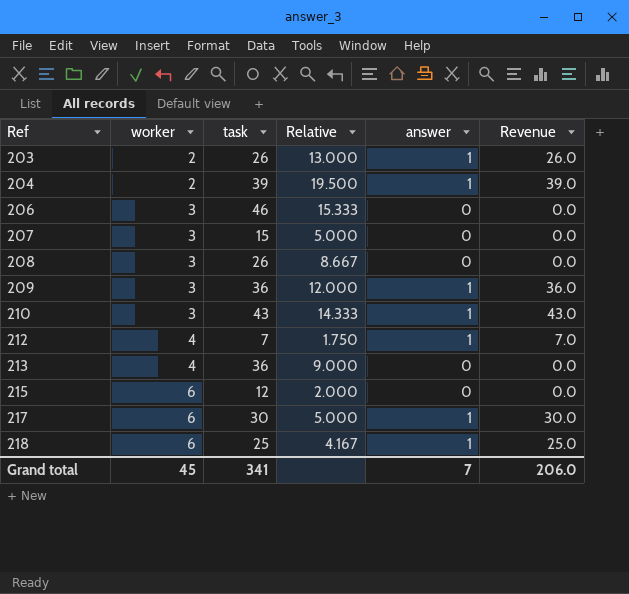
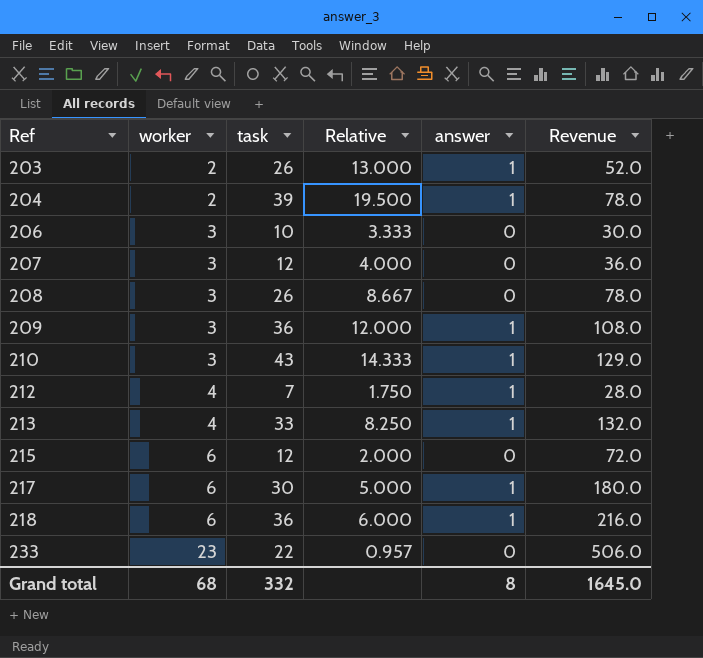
column Revenue | formula: [task] * [answer] -> [worker] * [task]
206 | task: 46 -> 10
206 | Relative: 15.333 -> 3.333
207 | task: 15 -> 12
207 | Relative: 5.000 -> 4.000
213 | task: 36 -> 33
213 | Relative: 9.000 -> 8.250
213 | answer: 0 -> 1
218 | task: 25 -> 36
218 | Relative: 4.167 -> 6.000
row 233: none -> 23 | 22 | 0.957 | 0 | 506.0
Grand total | worker: 45 -> 68
Grand total | task: 341 -> 332
Grand total | answer: 7 -> 8
Grand total | Revenue: 206.0 -> 1645.0

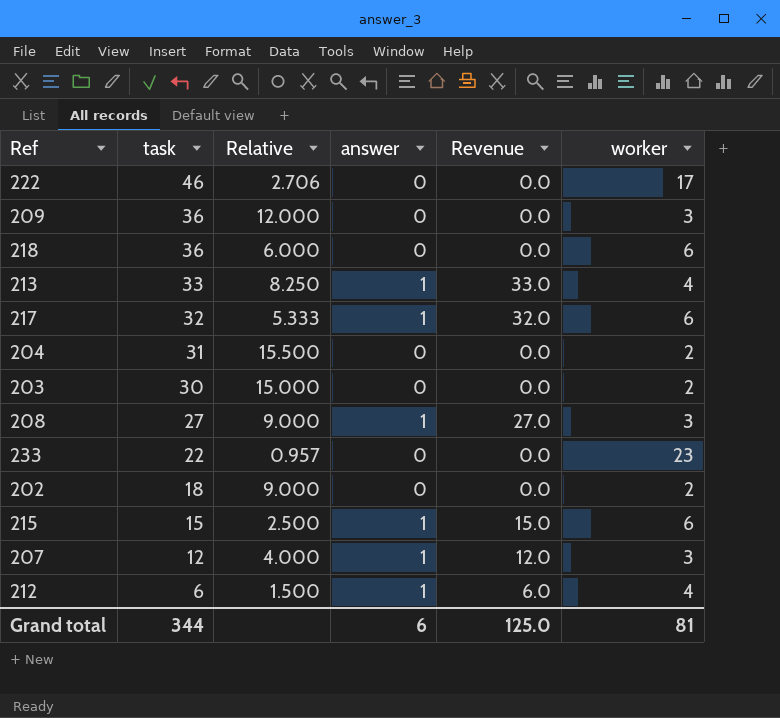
row order: Ref ascending -> task descending
column Revenue | formula: [worker] * [task] -> [task] * [answer]
column worker | position: 2 -> 6
row 206: 3 | 10 | 3.333 | 0 | 30.0 -> none
row 210: 3 | 43 | 14.333 | 1 | 129.0 -> none
row 222: none -> 46 | 2.706 | 0 | 0.0 | 17
209 | answer: 1 -> 0
218 | answer: 1 -> 0
217 | task: 30 -> 32
217 | Relative: 5.000 -> 5.333
204 | task: 39 -> 31
204 | Relative: 19.500 -> 15.500
204 | answer: 1 -> 0
203 | task: 26 -> 30
203 | Relative: 13.000 -> 15.000
203 | answer: 1 -> 0
208 | task: 26 -> 27
208 | Relative: 8.667 -> 9.000
208 | answer: 0 -> 1
row 202: none -> 18 | 9.000 | 0 | 0.0 | 2
215 | task: 12 -> 15
215 | Relative: 2.000 -> 2.500
215 | answer: 0 -> 1
207 | answer: 0 -> 1
212 | task: 7 -> 6
212 | Relative: 1.750 -> 1.500
Grand total | task: 332 -> 344
Grand total | answer: 8 -> 6
Grand total | Revenue: 1645.0 -> 125.0
Grand total | worker: 68 -> 81

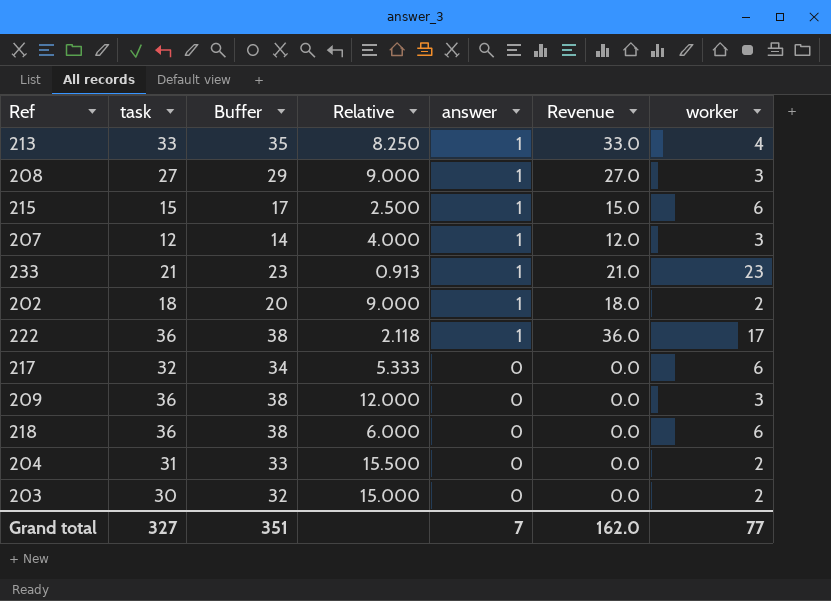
row order: task descending -> answer descending
column Buffer | formula: none -> [task] + 2
row 212: 6 | 1.500 | 1 | 6.0 | 4 -> none
233 | task: 22 -> 21
233 | Relative: 0.957 -> 0.913
233 | answer: 0 -> 1
233 | Revenue: 0.0 -> 21.0
202 | answer: 0 -> 1
202 | Revenue: 0.0 -> 18.0
222 | task: 46 -> 36
222 | Relative: 2.706 -> 2.118
222 | answer: 0 -> 1
222 | Revenue: 0.0 -> 36.0
217 | answer: 1 -> 0
217 | Revenue: 32.0 -> 0.0
Grand total | task: 344 -> 327
Grand total | answer: 6 -> 7
Grand total | Revenue: 125.0 -> 162.0
Grand total | worker: 81 -> 77

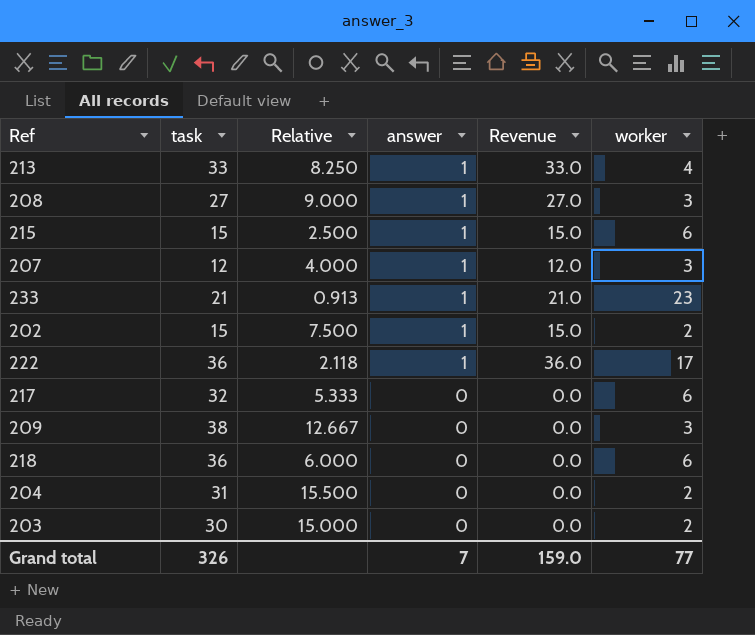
column Buffer | formula: [task] + 2 -> none
202 | task: 18 -> 15
202 | Relative: 9.000 -> 7.500
202 | Revenue: 18.0 -> 15.0
209 | task: 36 -> 38
209 | Relative: 12.000 -> 12.667
Grand total | task: 327 -> 326
Grand total | Revenue: 162.0 -> 159.0

